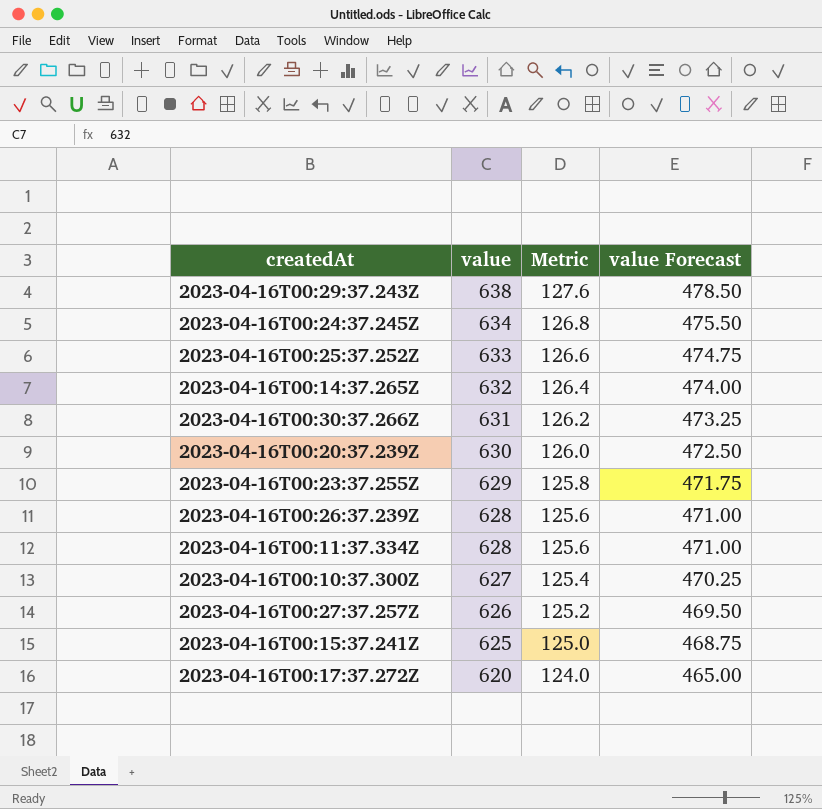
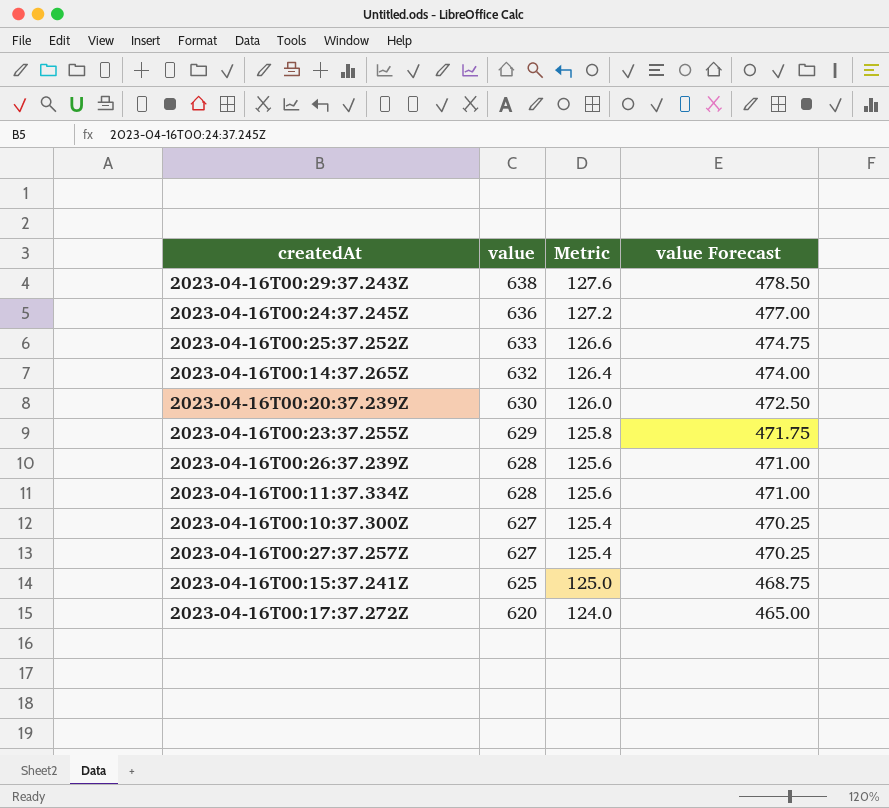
row 2023-04-16T00:30:37.266Z: 631 | 126.2 | 473.25 -> none
2023-04-16T00:24:37.245Z | value: 634 -> 636
2023-04-16T00:24:37.245Z | Metric: 126.8 -> 127.2
2023-04-16T00:24:37.245Z | value Forecast: 475.50 -> 477.00
2023-04-16T00:27:37.257Z | value: 626 -> 627
2023-04-16T00:27:37.257Z | Metric: 125.2 -> 125.4
2023-04-16T00:27:37.257Z | value Forecast: 469.50 -> 470.25

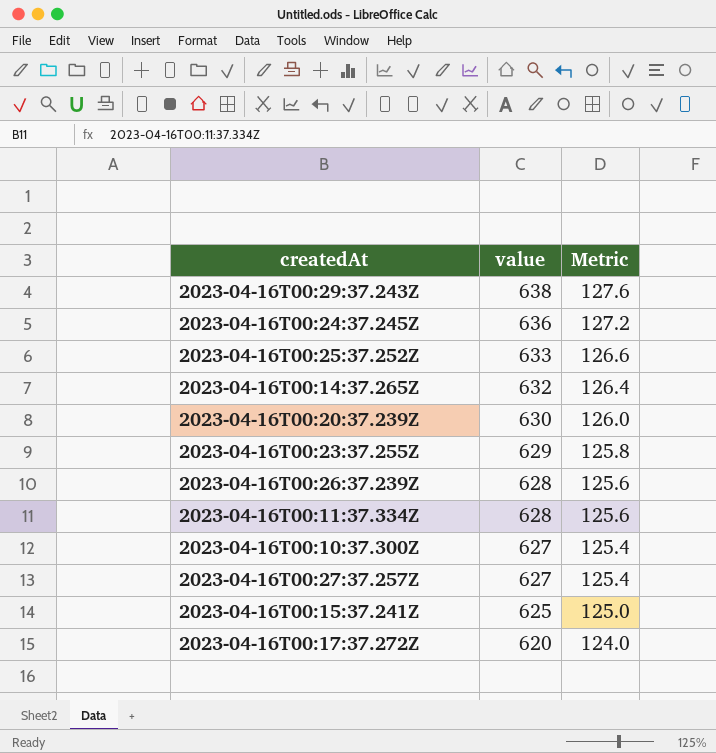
column value Forecast | formula: [value] * 0.75 -> none

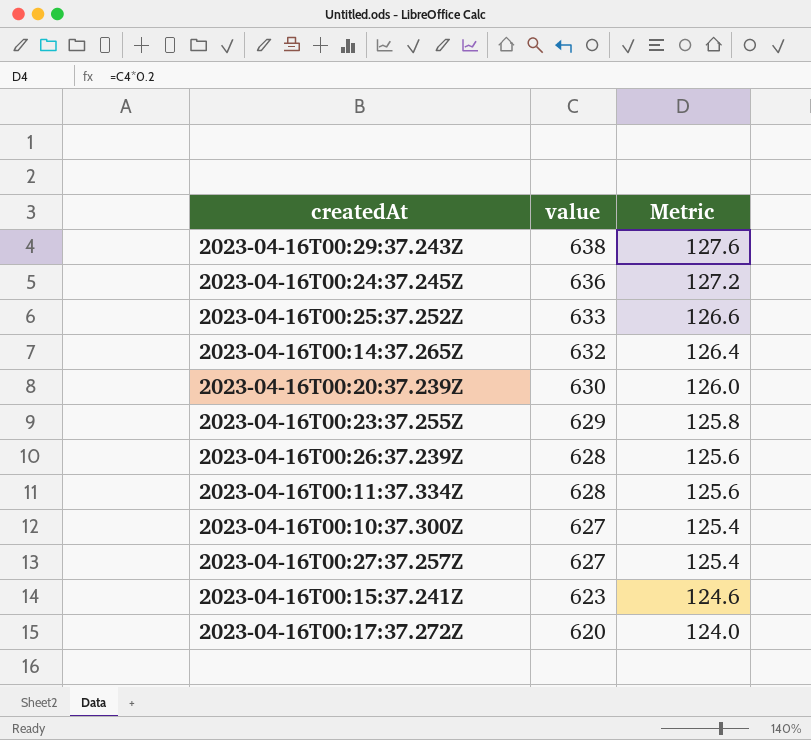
2023-04-16T00:15:37.241Z | value: 625 -> 623
2023-04-16T00:15:37.241Z | Metric: 125.0 -> 124.6

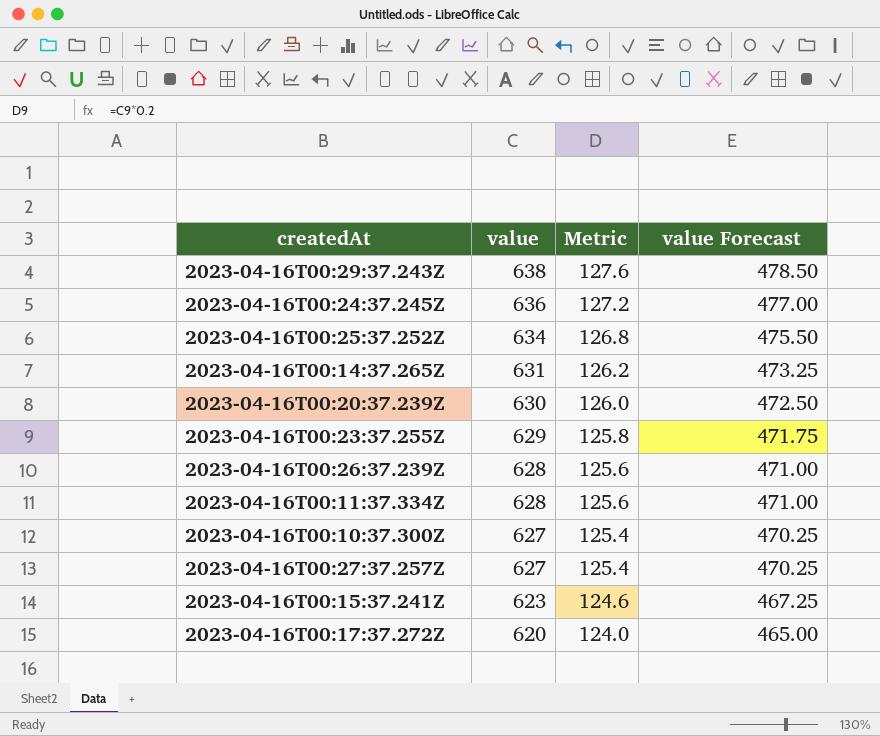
column value Forecast | formula: none -> [value] * 0.75
2023-04-16T00:25:37.252Z | value: 633 -> 634
2023-04-16T00:25:37.252Z | Metric: 126.6 -> 126.8
2023-04-16T00:14:37.265Z | value: 632 -> 631
2023-04-16T00:14:37.265Z | Metric: 126.4 -> 126.2

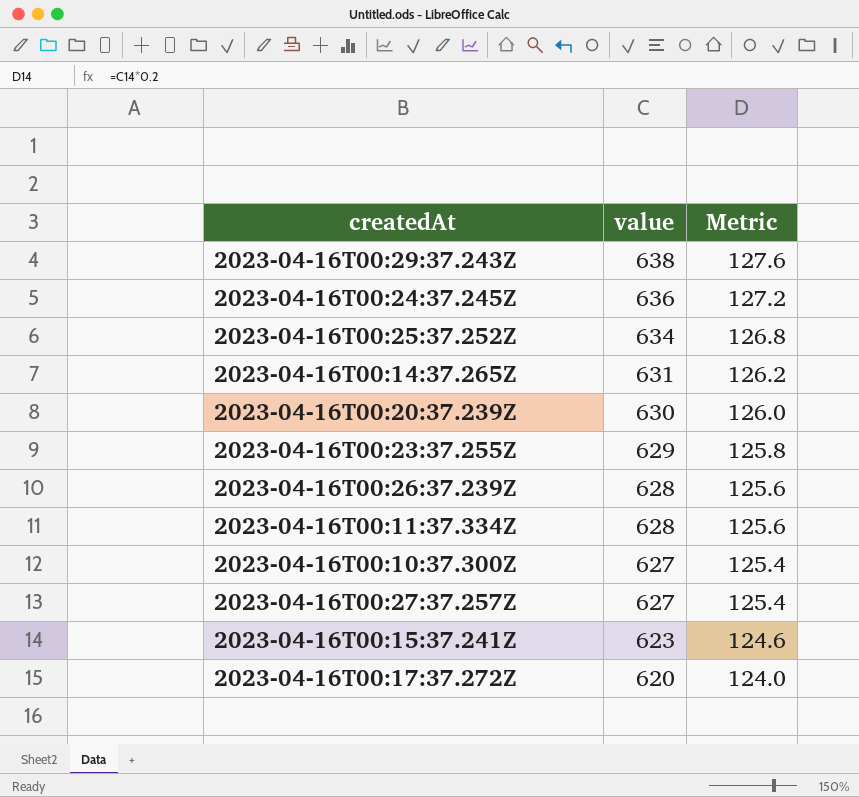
column value Forecast | formula: [value] * 0.75 -> none

